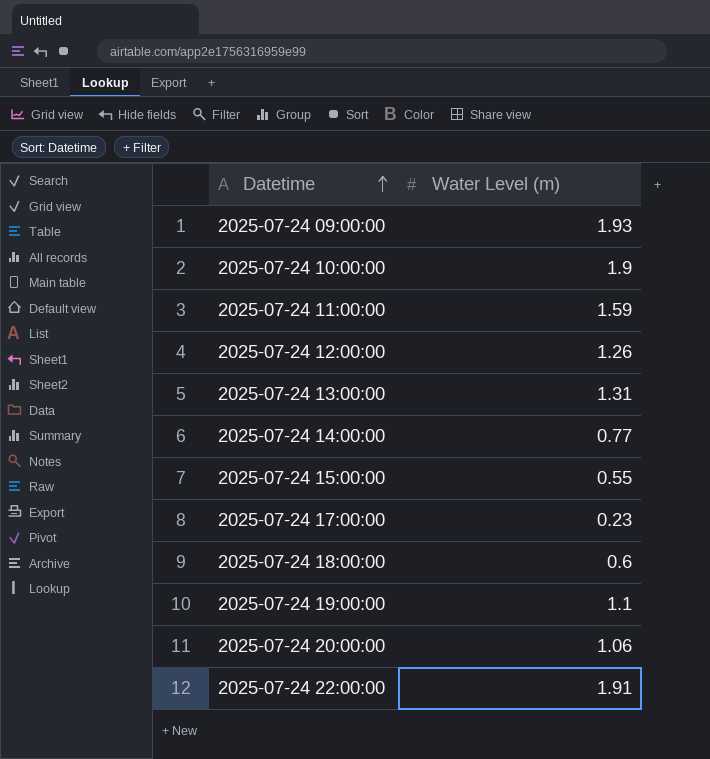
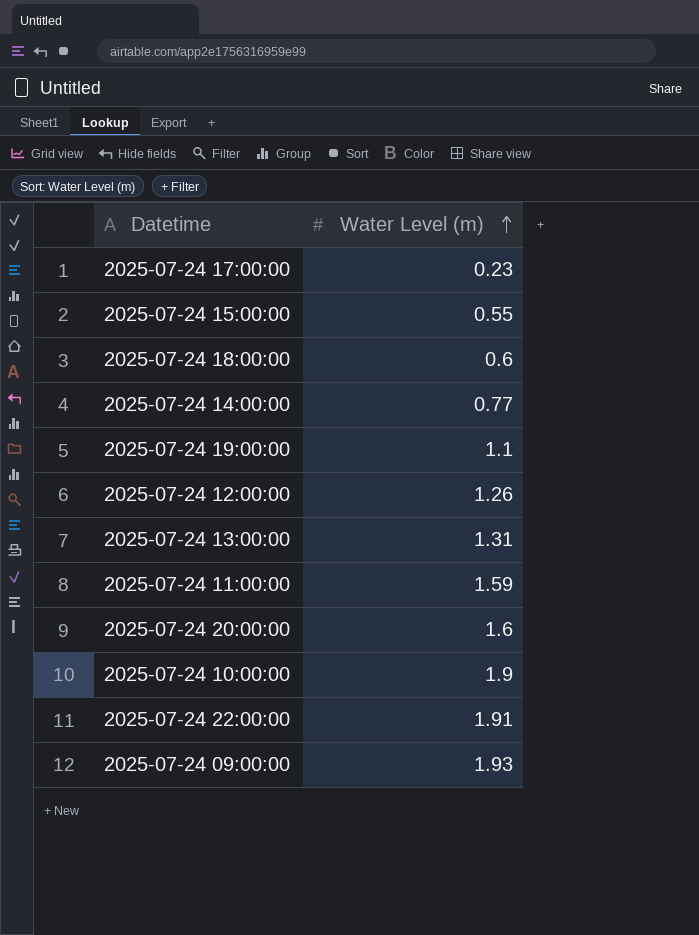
row order: Datetime ascending -> Water Level (m) ascending
2025-07-24 20:00:00 | Water Level (m): 1.06 -> 1.6

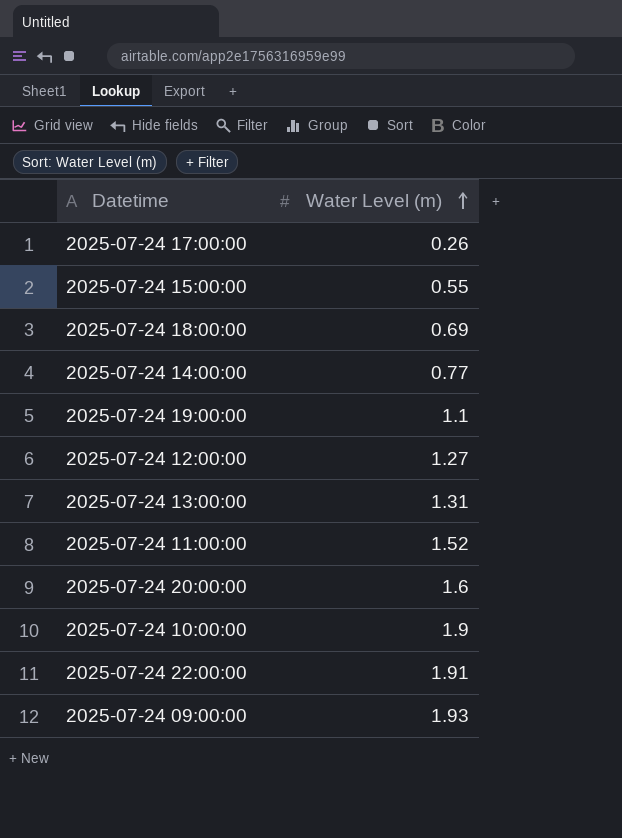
2025-07-24 17:00:00 | Water Level (m): 0.23 -> 0.26
2025-07-24 18:00:00 | Water Level (m): 0.6 -> 0.69
2025-07-24 12:00:00 | Water Level (m): 1.26 -> 1.27
2025-07-24 11:00:00 | Water Level (m): 1.59 -> 1.52

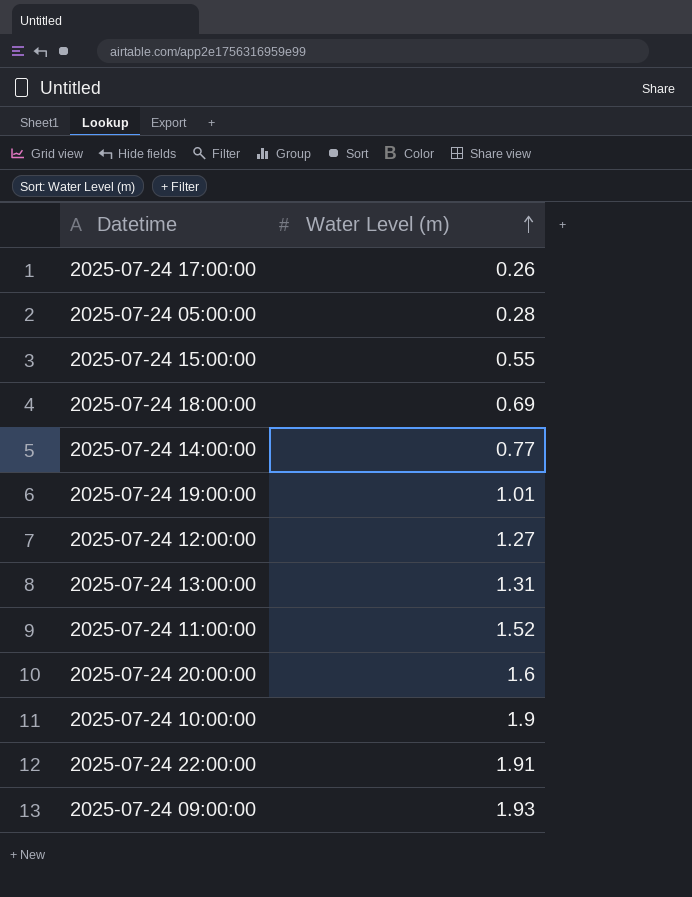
row 2025-07-24 05:00:00: none -> 0.28
2025-07-24 19:00:00 | Water Level (m): 1.1 -> 1.01

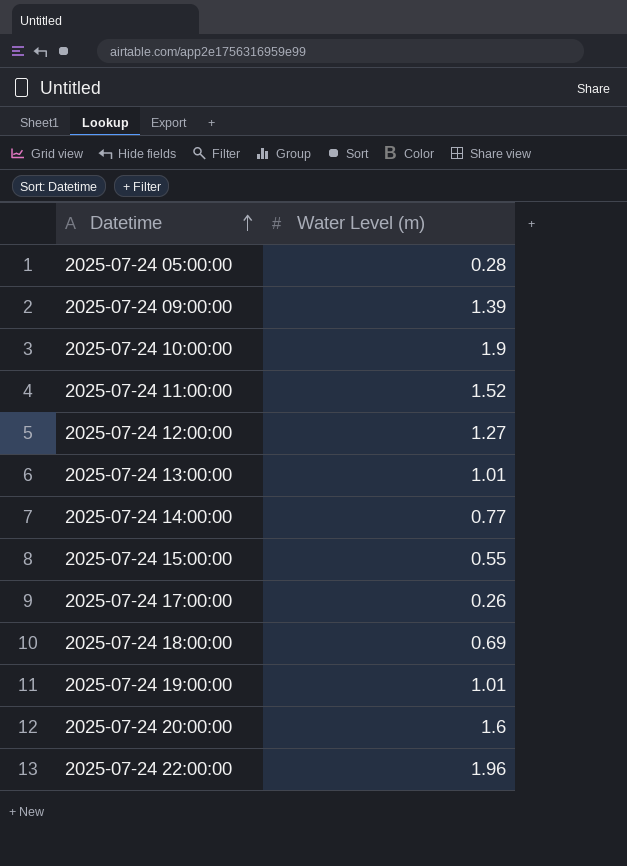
row order: Water Level (m) ascending -> Datetime ascending
2025-07-24 09:00:00 | Water Level (m): 1.93 -> 1.39
2025-07-24 13:00:00 | Water Level (m): 1.31 -> 1.01
2025-07-24 22:00:00 | Water Level (m): 1.91 -> 1.96

